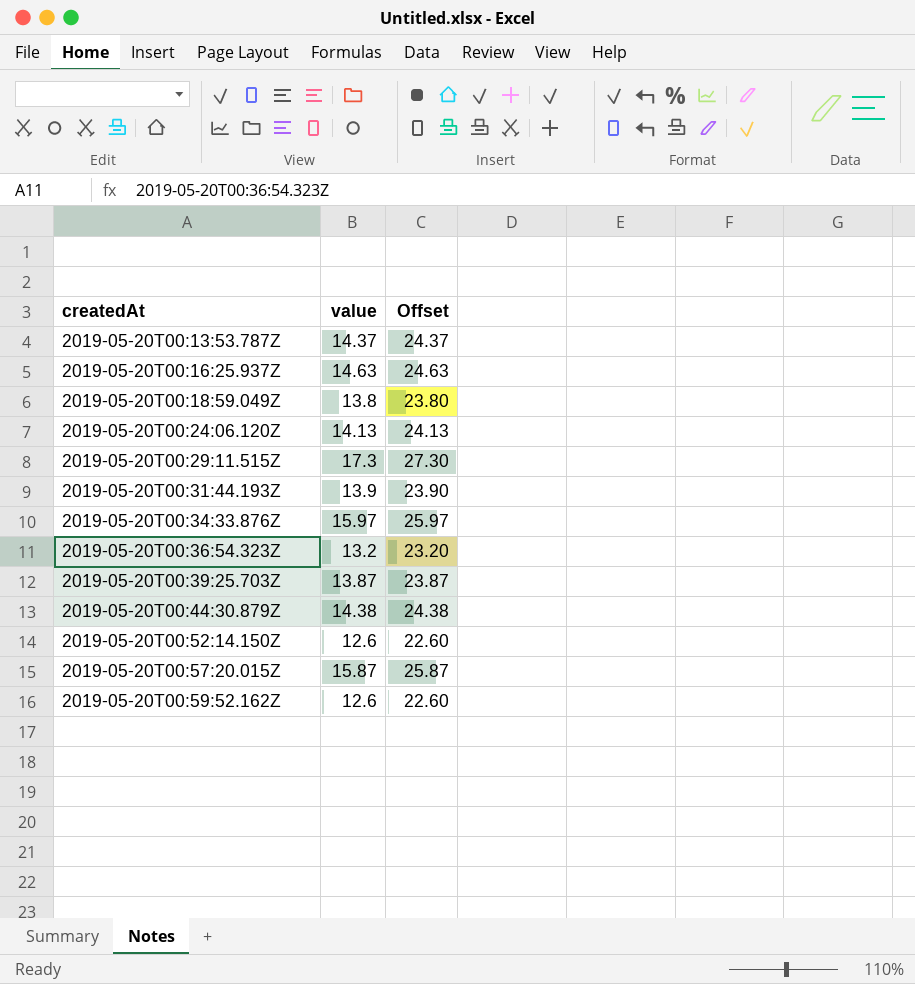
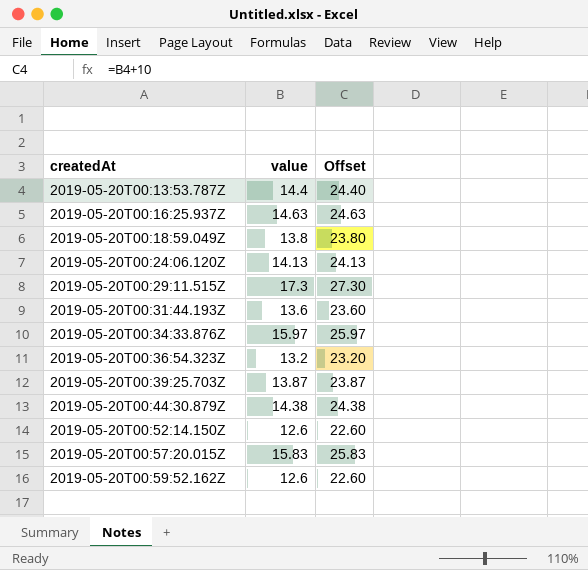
2019-05-20T00:13:53.787Z | value: 14.37 -> 14.4
2019-05-20T00:13:53.787Z | Offset: 24.37 -> 24.40
2019-05-20T00:31:44.193Z | value: 13.9 -> 13.6
2019-05-20T00:31:44.193Z | Offset: 23.90 -> 23.60
2019-05-20T00:57:20.015Z | value: 15.87 -> 15.83
2019-05-20T00:57:20.015Z | Offset: 25.87 -> 25.83

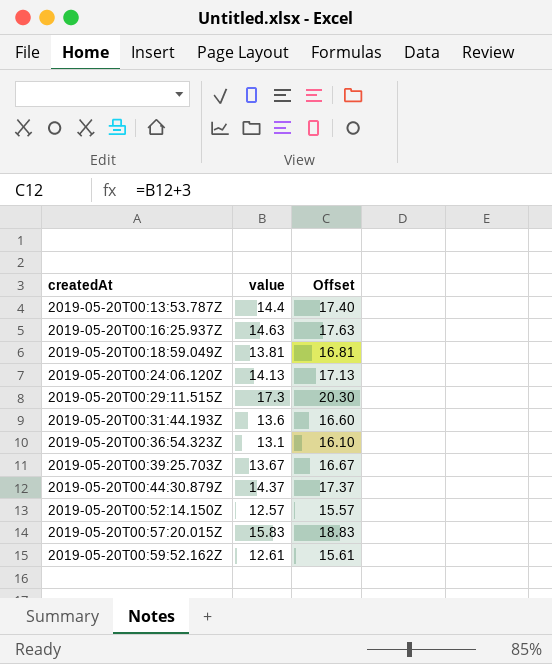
column Offset | formula: [value] + 10 -> [value] + 3
row 2019-05-20T00:34:33.876Z: 15.97 | 25.97 -> none
2019-05-20T00:18:59.049Z | value: 13.8 -> 13.81
2019-05-20T00:36:54.323Z | value: 13.2 -> 13.1
2019-05-20T00:39:25.703Z | value: 13.87 -> 13.67
2019-05-20T00:44:30.879Z | value: 14.38 -> 14.37
2019-05-20T00:52:14.150Z | value: 12.6 -> 12.57
2019-05-20T00:59:52.162Z | value: 12.6 -> 12.61

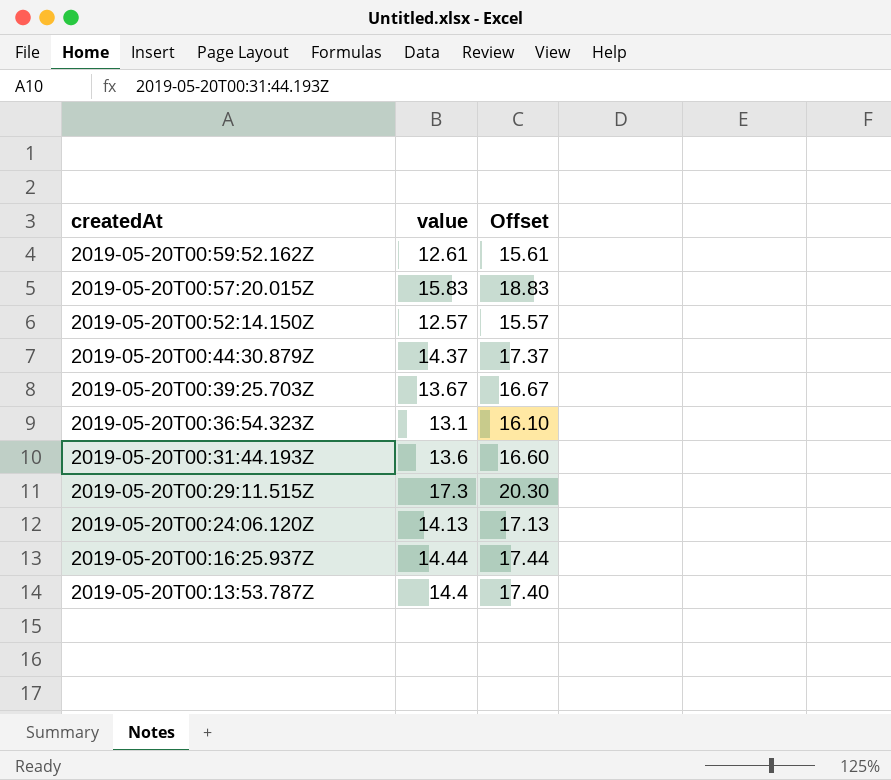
row order: createdAt ascending -> createdAt descending
row 2019-05-20T00:18:59.049Z: 13.81 | 16.81 -> none
2019-05-20T00:16:25.937Z | value: 14.63 -> 14.44
2019-05-20T00:16:25.937Z | Offset: 17.63 -> 17.44

